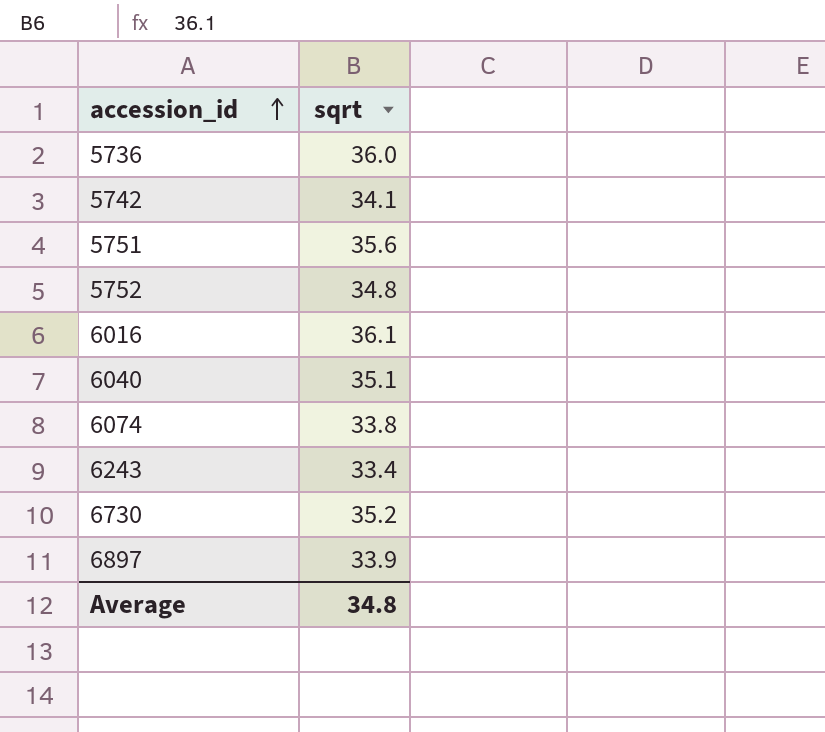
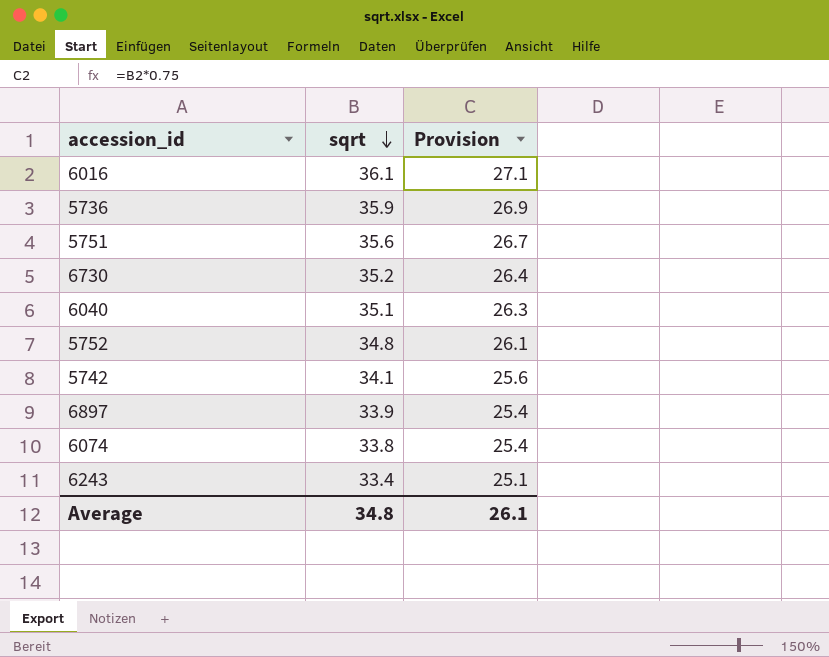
row order: accession_id ascending -> sqrt descending
column Provision | formula: none -> [sqrt] * 0.75
5736 | sqrt: 36.0 -> 35.9

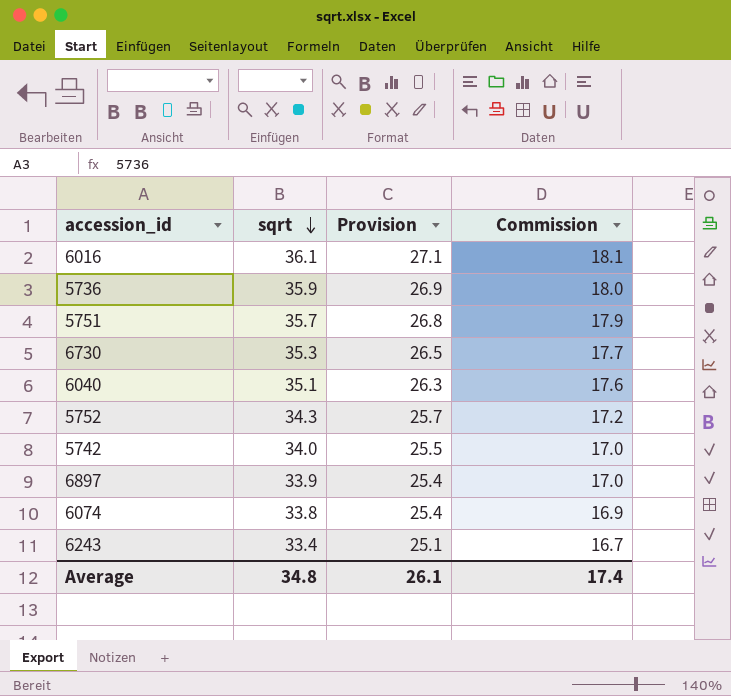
column Commission | formula: none -> [sqrt] * 0.5
5751 | sqrt: 35.6 -> 35.7
5751 | Provision: 26.7 -> 26.8
6730 | sqrt: 35.2 -> 35.3
6730 | Provision: 26.4 -> 26.5
5752 | sqrt: 34.8 -> 34.3
5752 | Provision: 26.1 -> 25.7
5742 | sqrt: 34.1 -> 34.0
5742 | Provision: 25.6 -> 25.5

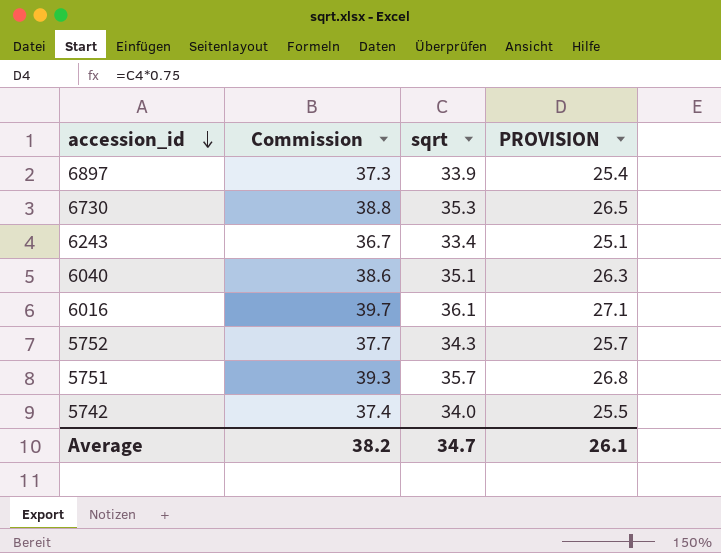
row order: sqrt descending -> accession_id descending
column Commission | formula: [sqrt] * 0.5 -> [sqrt] * 1.1
column Commission | position: 4 -> 2
column name: Provision -> PROVISION
row 5736: 35.9 | 26.9 | 18.0 -> none
row 6074: 33.8 | 25.4 | 16.9 -> none
Average | Commission: 17.4 -> 38.2
Average | sqrt: 34.8 -> 34.7

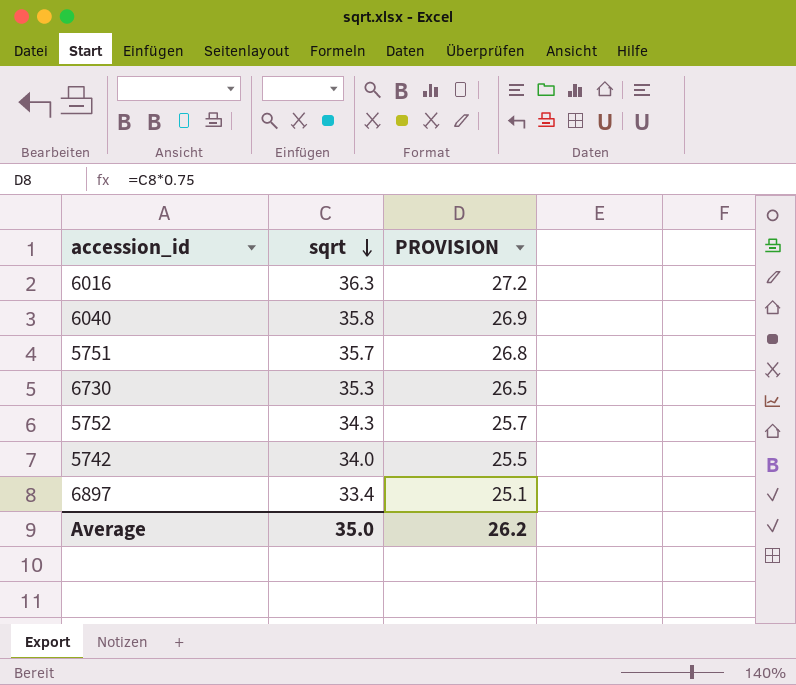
row order: accession_id descending -> sqrt descending
column Commission | formula: [sqrt] * 1.1 -> none
row 6243: 36.7 | 33.4 | 25.1 -> none
6016 | sqrt: 36.1 -> 36.3
6016 | PROVISION: 27.1 -> 27.2
6040 | sqrt: 35.1 -> 35.8
6040 | PROVISION: 26.3 -> 26.9
6897 | sqrt: 33.9 -> 33.4
6897 | PROVISION: 25.4 -> 25.1
Average | sqrt: 34.7 -> 35.0
Average | PROVISION: 26.1 -> 26.2

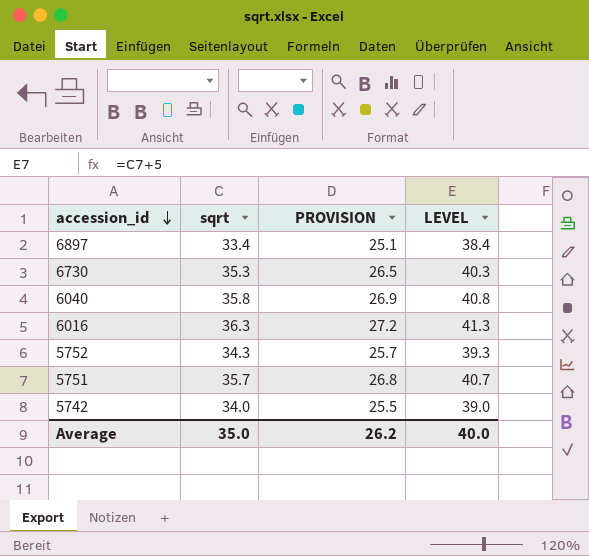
row order: sqrt descending -> accession_id descending
column LEVEL | formula: none -> [sqrt] + 5

